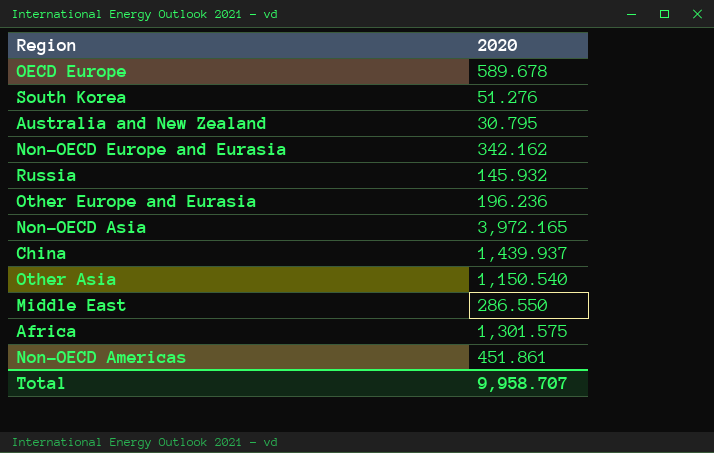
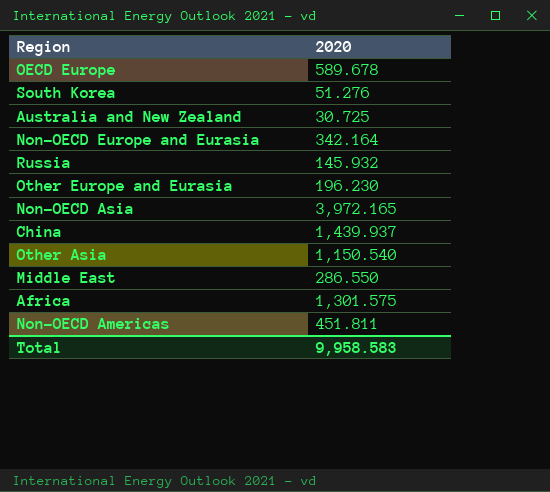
Australia and New Zealand | 2020: 30.795 -> 30.725
Non-OECD Europe and Eurasia | 2020: 342.162 -> 342.164
Other Europe and Eurasia | 2020: 196.236 -> 196.230
Non-OECD Americas | 2020: 451.861 -> 451.811
Total | 2020: 9,958.707 -> 9,958.583

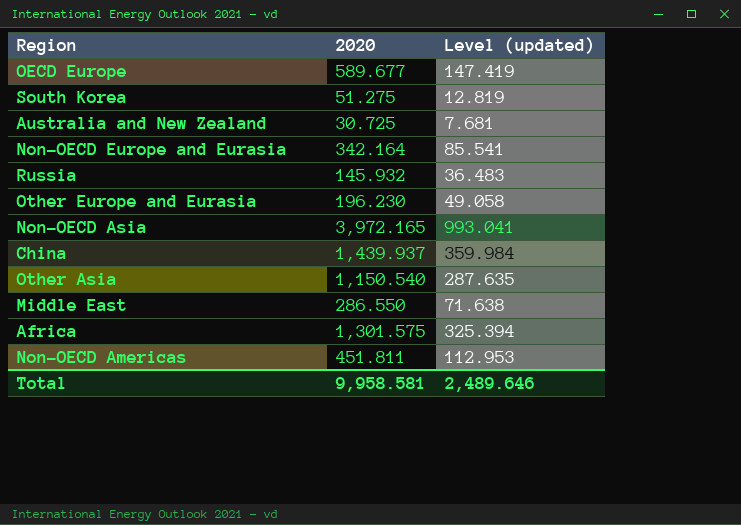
column Level (updated) | formula: none -> [2020] * 0.25
OECD Europe | 2020: 589.678 -> 589.677
South Korea | 2020: 51.276 -> 51.275
Total | 2020: 9,958.583 -> 9,958.581

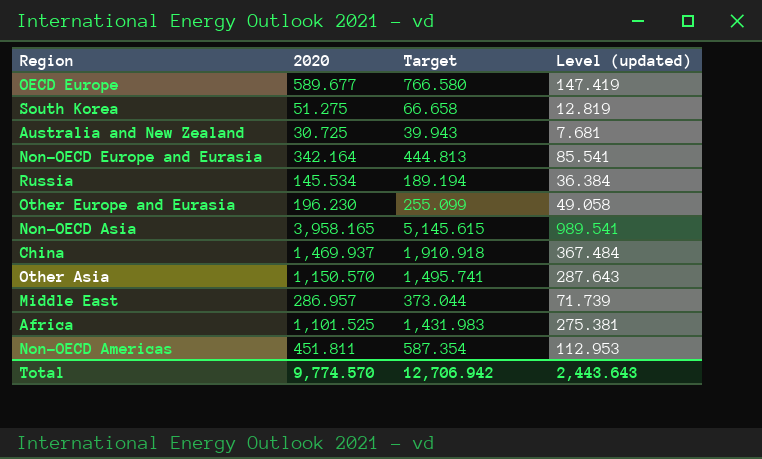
column Target | formula: none -> [2020] * 1.3
Russia | 2020: 145.932 -> 145.534
Russia | Level (updated): 36.483 -> 36.384
Non-OECD Asia | 2020: 3,972.165 -> 3,958.165
Non-OECD Asia | Level (updated): 993.041 -> 989.541
China | 2020: 1,439.937 -> 1,469.937
China | Level (updated): 359.984 -> 367.484
Other Asia | 2020: 1,150.540 -> 1,150.570
Other Asia | Level (updated): 287.635 -> 287.643
Middle East | 2020: 286.550 -> 286.957
Middle East | Level (updated): 71.638 -> 71.739
Africa | 2020: 1,301.575 -> 1,101.525
Africa | Level (updated): 325.394 -> 275.381
Total | 2020: 9,958.581 -> 9,774.570
Total | Level (updated): 2,489.646 -> 2,443.643

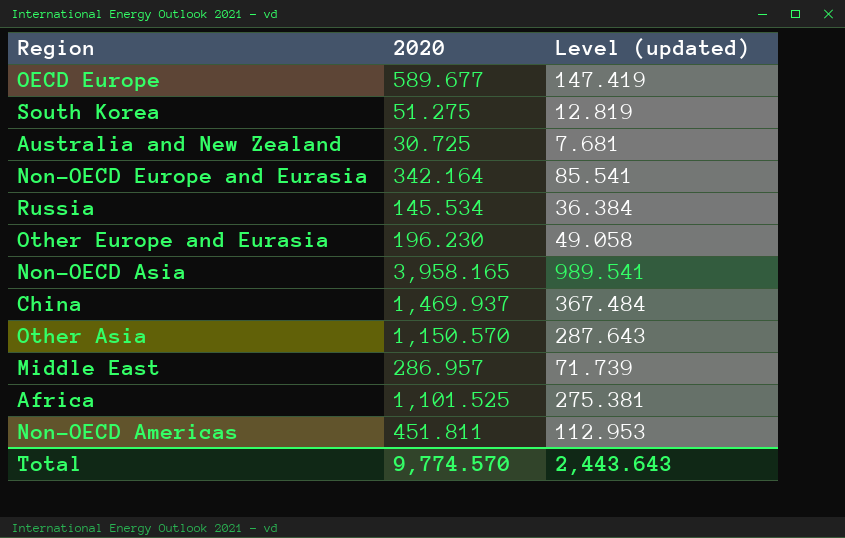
column Target | formula: [2020] * 1.3 -> none

